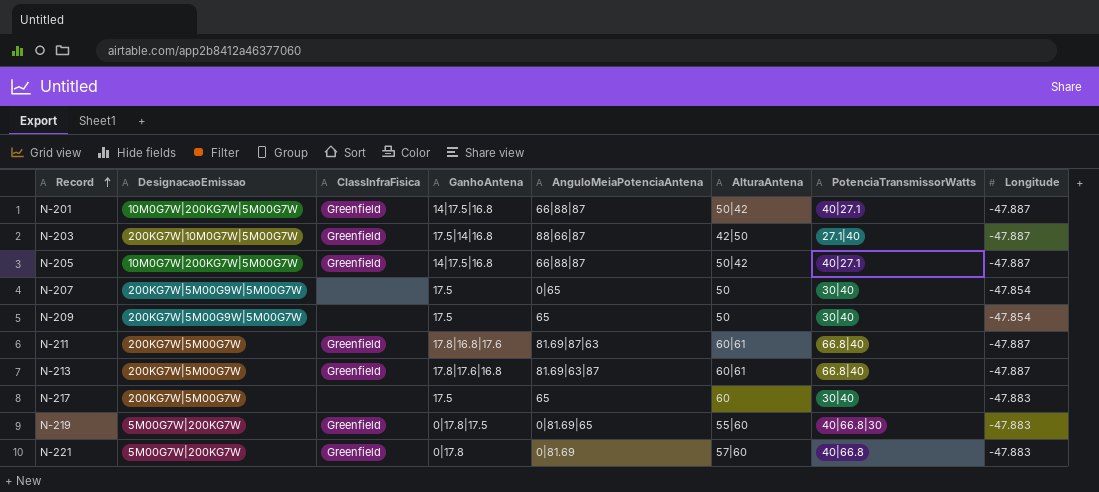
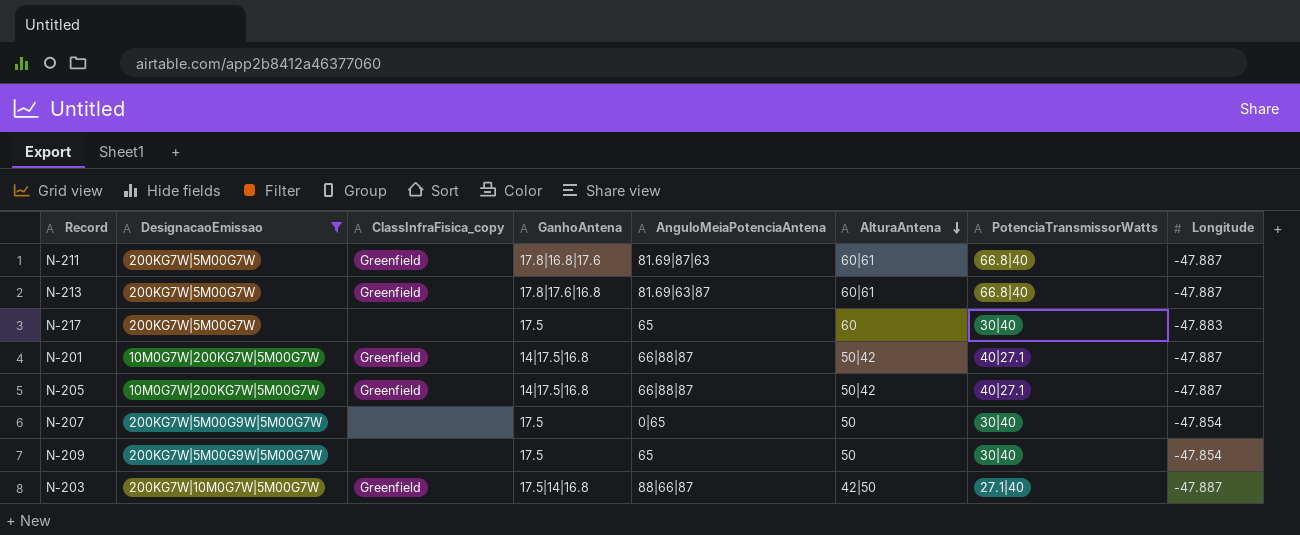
filter: none -> DesignacaoEmissao != 5M00G7W|200KG7W
row order: Record ascending -> AlturaAntena descending
column name: ClassInfraFisica -> ClassInfraFisica_copy

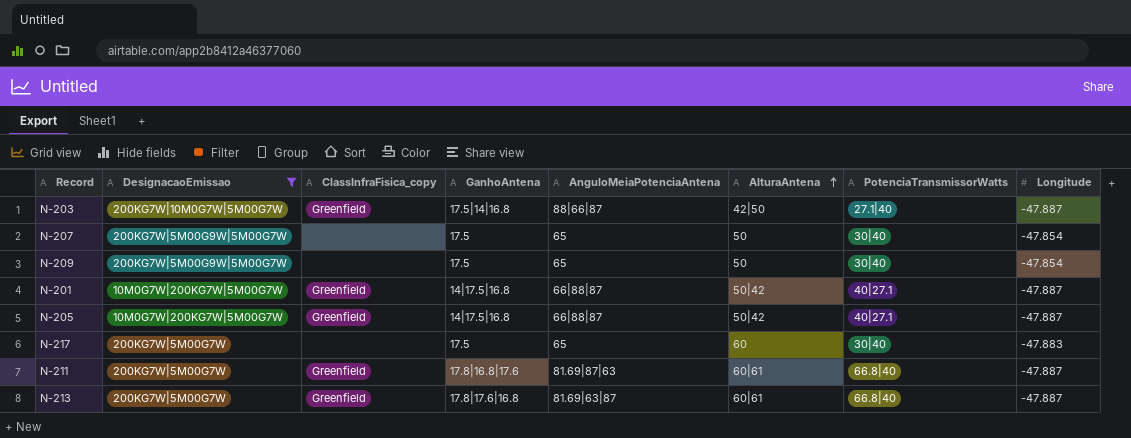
row order: AlturaAntena descending -> AlturaAntena ascending
N-207 | AnguloMeiaPotenciaAntena: 0|65 -> 65

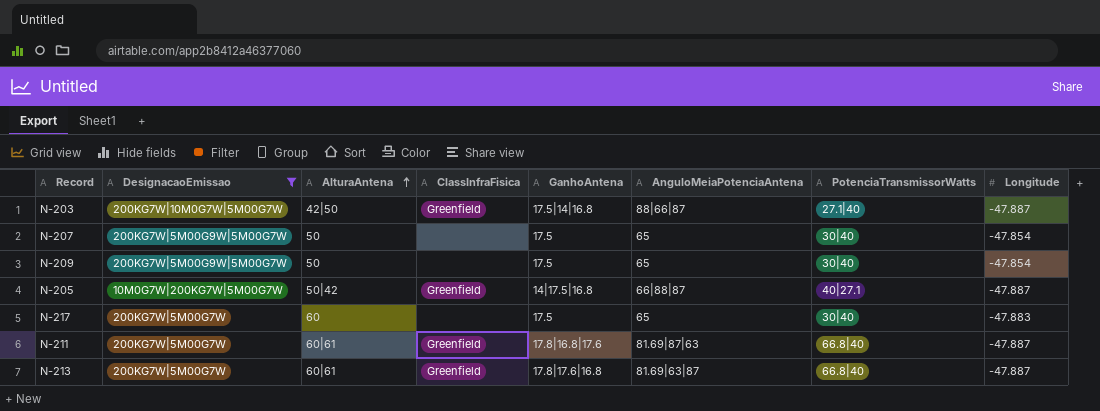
column AlturaAntena | position: 6 -> 3
column name: ClassInfraFisica_copy -> ClassInfraFisica
row N-201: 10M0G7W|200KG7W|5M00G7W | Greenfield | 14|17.5|16.8 | 66|88|87 | 50|42 | 40|27.1 | -47.887 -> none

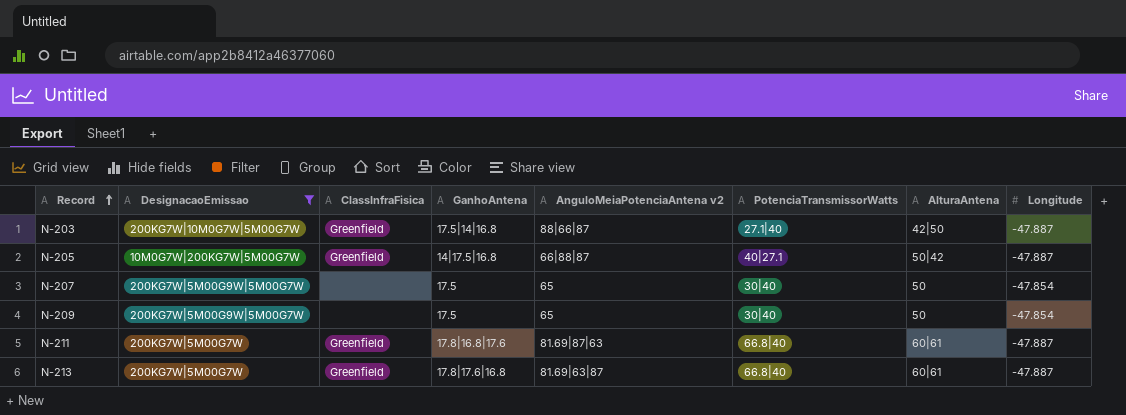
row order: AlturaAntena ascending -> Record ascending
column name: AnguloMeiaPotenciaAntena -> AnguloMeiaPotenciaAntena v2
column AlturaAntena | position: 3 -> 7
row N-217: 200KG7W|5M00G7W | 60 | none | 17.5 | 65 | 30|40 | -47.883 -> none

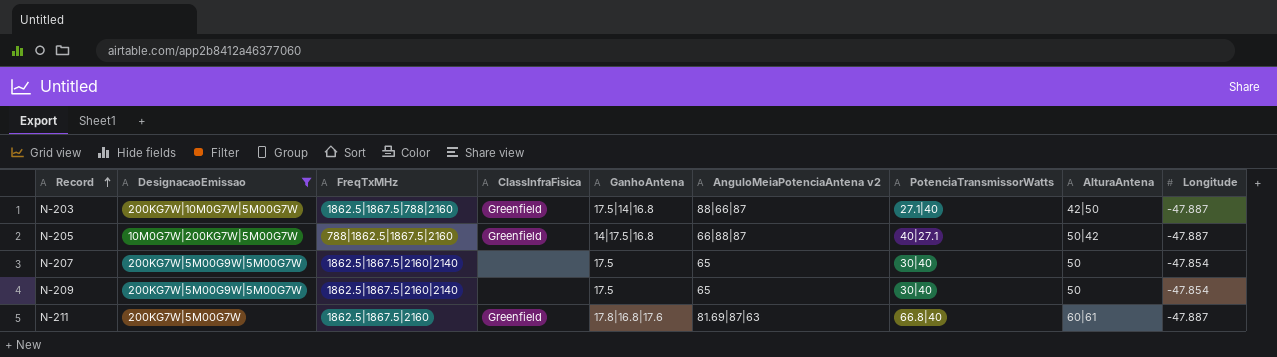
column FreqTxMHz | position: none -> 3
row N-213: 200KG7W|5M00G7W | Greenfield | 17.8|17.6|16.8 | 81.69|63|87 | 66.8|40 | 60|61 | -47.887 -> none

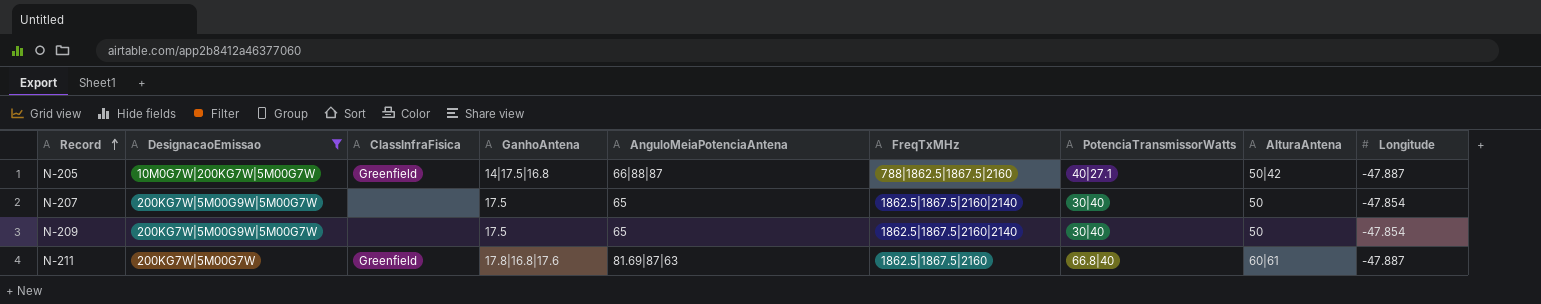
column name: AnguloMeiaPotenciaAntena v2 -> AnguloMeiaPotenciaAntena
column FreqTxMHz | position: 3 -> 6
row N-203: 200KG7W|10M0G7W|5M00G7W | 1862.5|1867.5|788|2160 | Greenfield | 17.5|14|16.8 | 88|66|87 | 27.1|40 | 42|50 | -47.887 -> none

